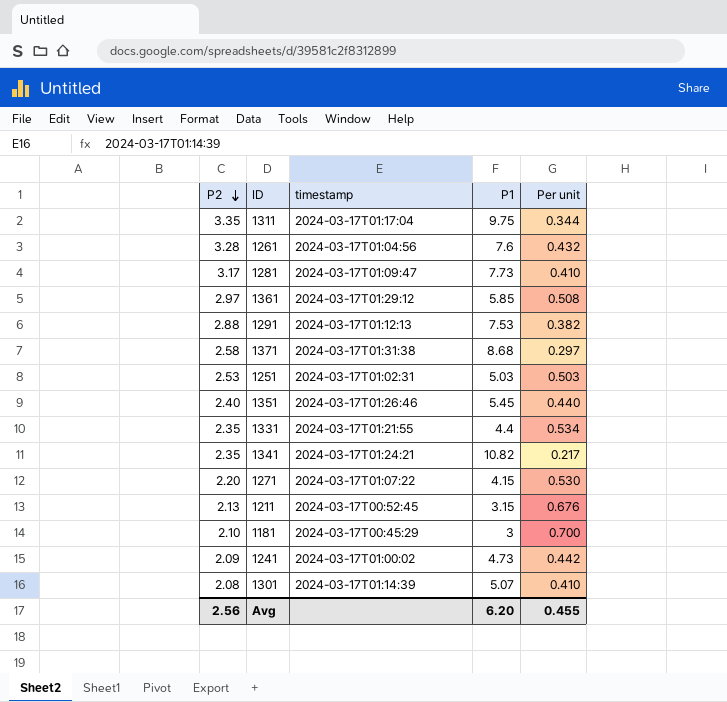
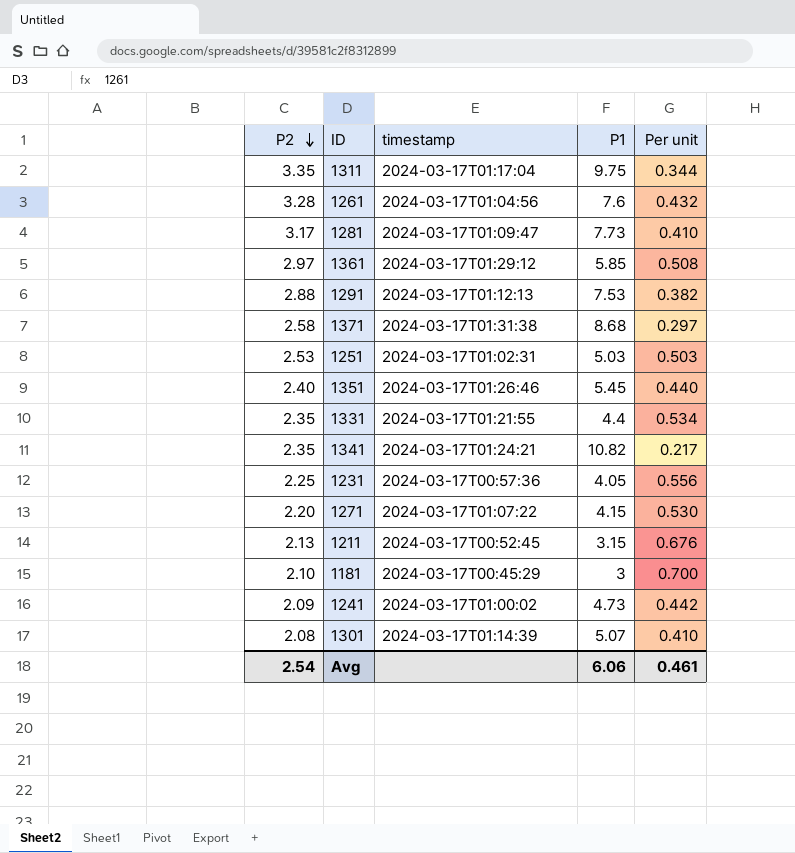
row 1231: none -> 2.25 | 2024-03-17T00:57:36 | 4.05 | 0.556
Avg | P2: 2.56 -> 2.54
Avg | P1: 6.20 -> 6.06
Avg | Per unit: 0.455 -> 0.461

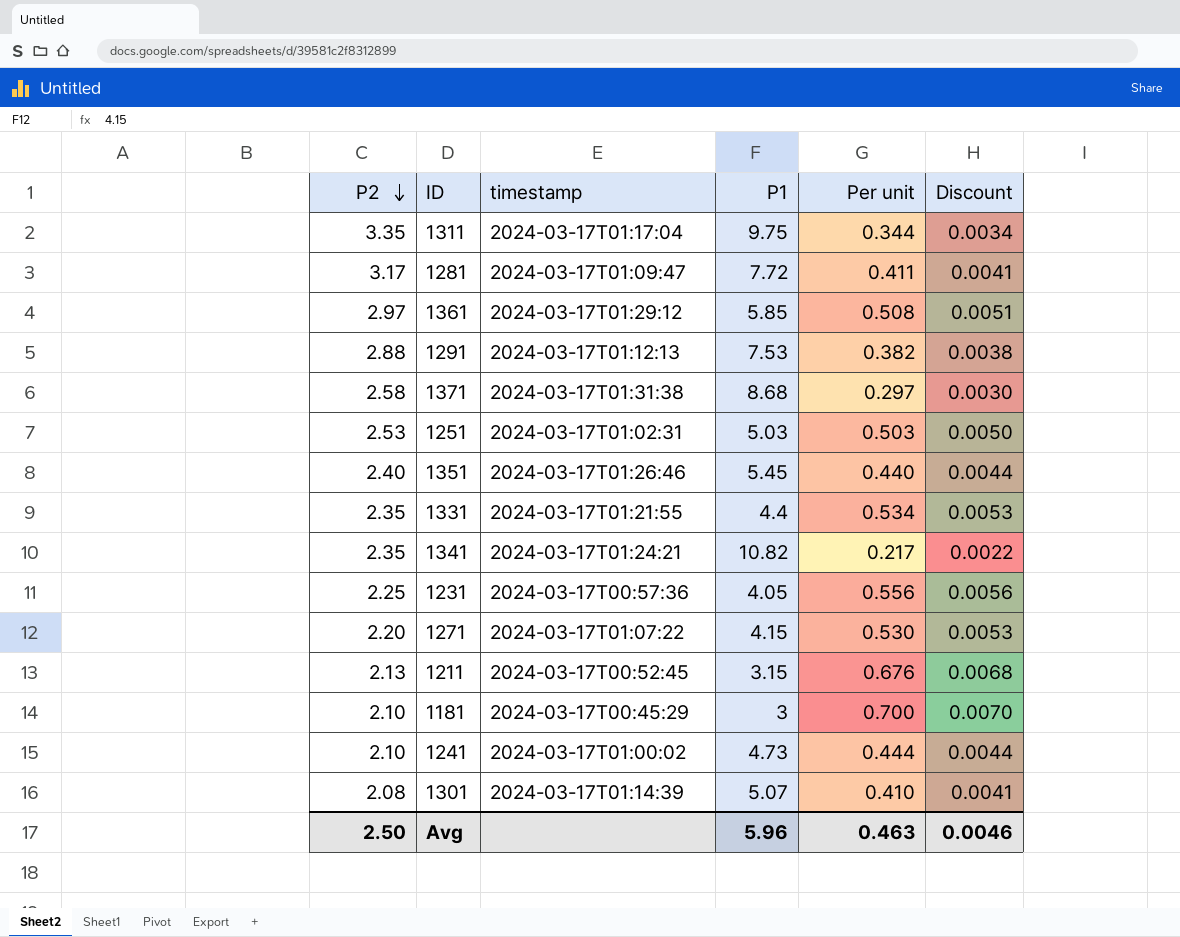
column Discount | formula: none -> [Per unit] * 0.01
row 1261: 3.28 | 2024-03-17T01:04:56 | 7.6 | 0.432 -> none
1281 | P1: 7.73 -> 7.72
1281 | Per unit: 0.410 -> 0.411
1241 | P2: 2.09 -> 2.10
1241 | Per unit: 0.442 -> 0.444
Avg | P2: 2.54 -> 2.50
Avg | P1: 6.06 -> 5.96
Avg | Per unit: 0.461 -> 0.463

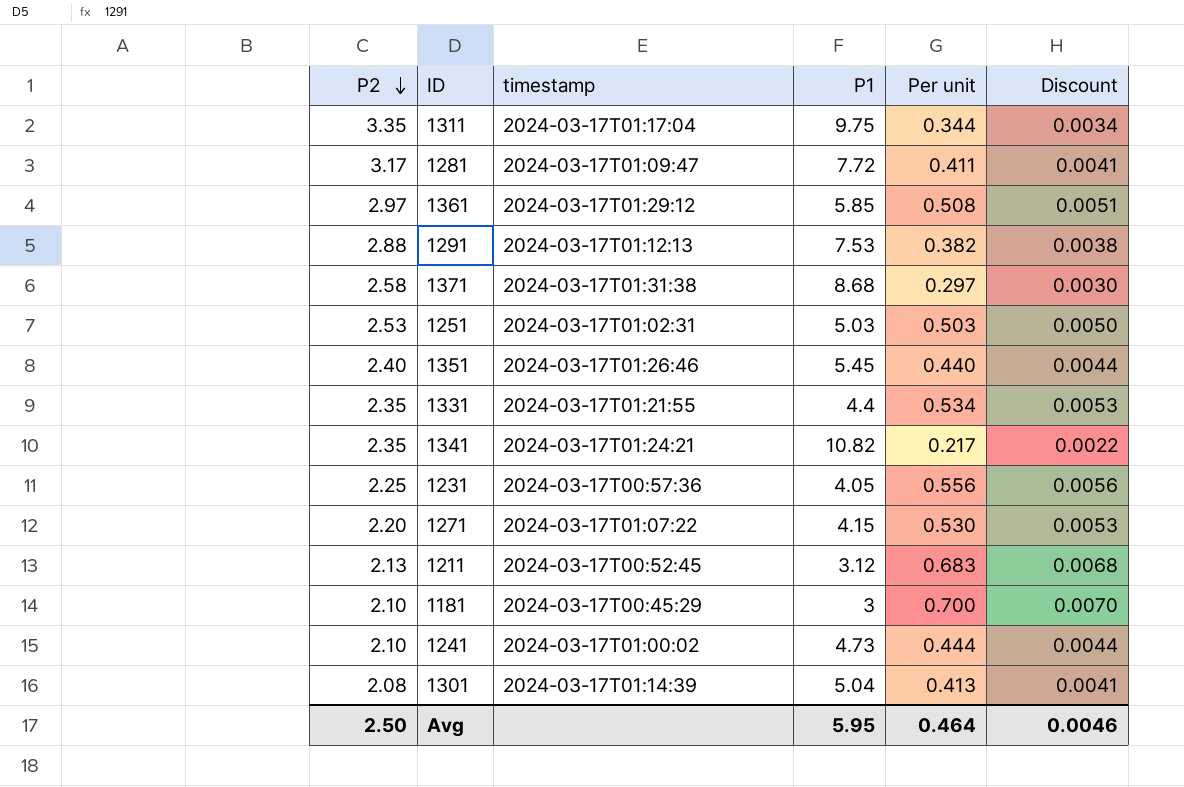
1211 | P1: 3.15 -> 3.12
1211 | Per unit: 0.676 -> 0.683
1301 | P1: 5.07 -> 5.04
1301 | Per unit: 0.410 -> 0.413
Avg | P1: 5.96 -> 5.95
Avg | Per unit: 0.463 -> 0.464

